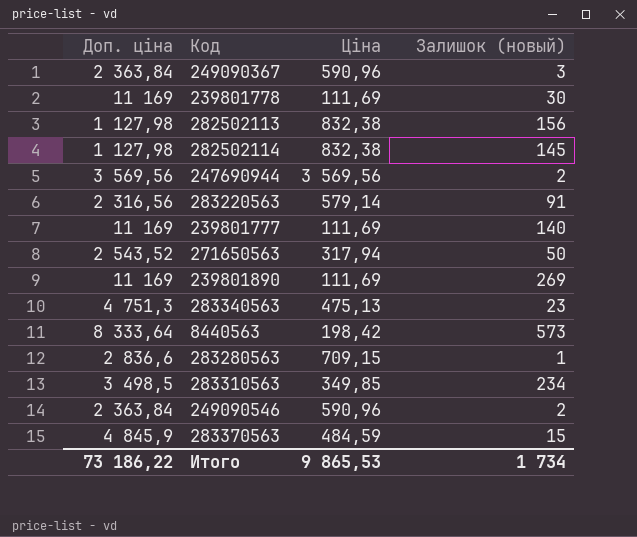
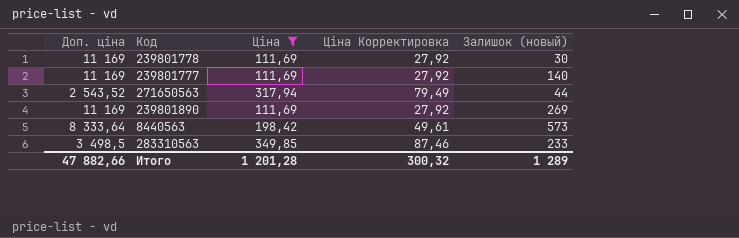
filter: none -> Ціна <= 349,85
column Ціна Корректировка | formula: none -> [Ціна] * 0,25
271650563 | Залишок (новый): 50 -> 44
283310563 | Залишок (новый): 234 -> 233
Итого | Доп. ціна: 73 186,22 -> 47 882,66
Итого | Ціна: 9 865,53 -> 1 201,28
Итого | Залишок (новый): 1 734 -> 1 289

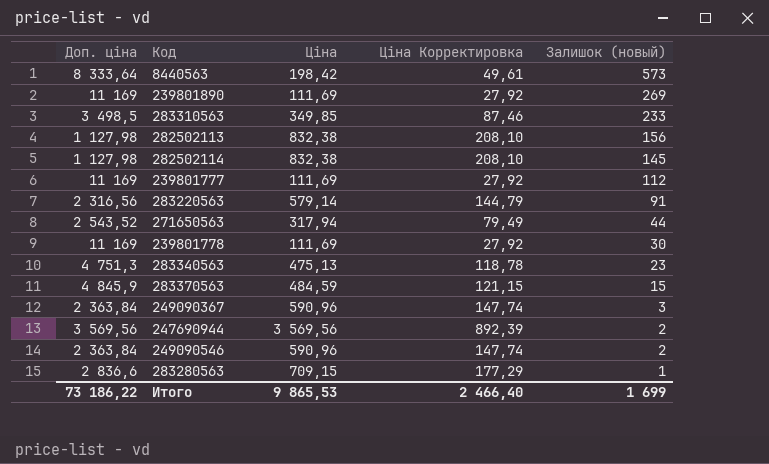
filter: Ціна <= 349,85 -> none
row order: none -> Залишок (новый) descending
239801777 | Залишок (новый): 140 -> 112
Итого | Доп. ціна: 47 882,66 -> 73 186,22
Итого | Ціна: 1 201,28 -> 9 865,53
Итого | Ціна Корректировка: 300,32 -> 2 466,40
Итого | Залишок (новый): 1 289 -> 1 699

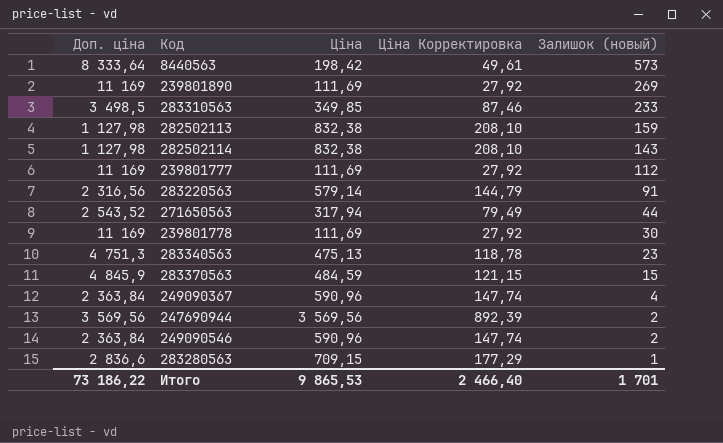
282502113 | Залишок (новый): 156 -> 159
282502114 | Залишок (новый): 145 -> 143
249090367 | Залишок (новый): 3 -> 4
Итого | Залишок (новый): 1 699 -> 1 701

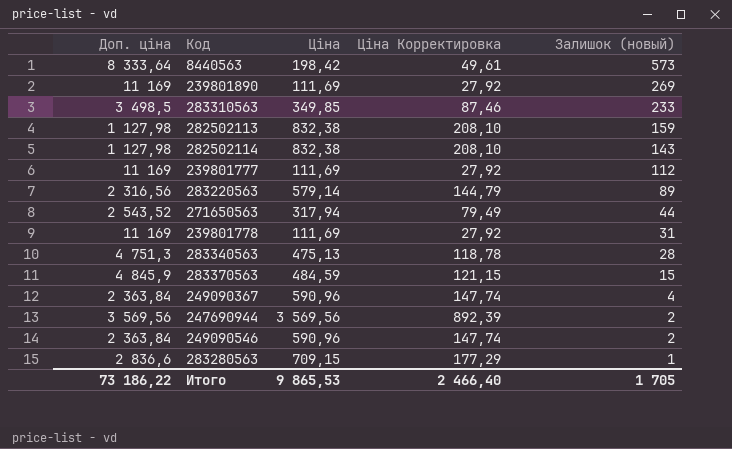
283220563 | Залишок (новый): 91 -> 89
239801778 | Залишок (новый): 30 -> 31
283340563 | Залишок (новый): 23 -> 28
Итого | Залишок (новый): 1 701 -> 1 705

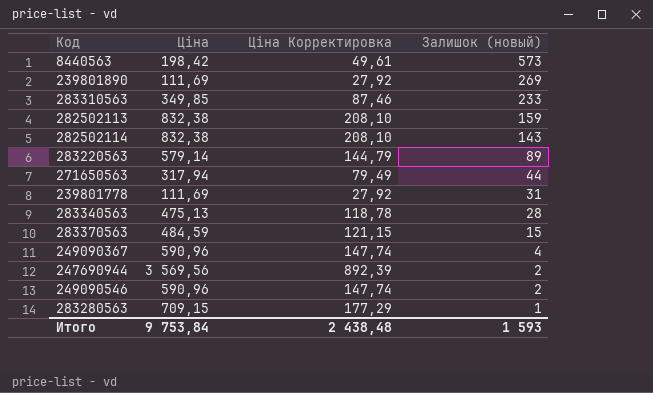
column Доп. ціна | position: 1 -> none
row 239801777: 11 169 | 111,69 | 27,92 | 112 -> none
Итого | Ціна: 9 865,53 -> 9 753,84
Итого | Ціна Корректировка: 2 466,40 -> 2 438,48
Итого | Залишок (новый): 1 705 -> 1 593

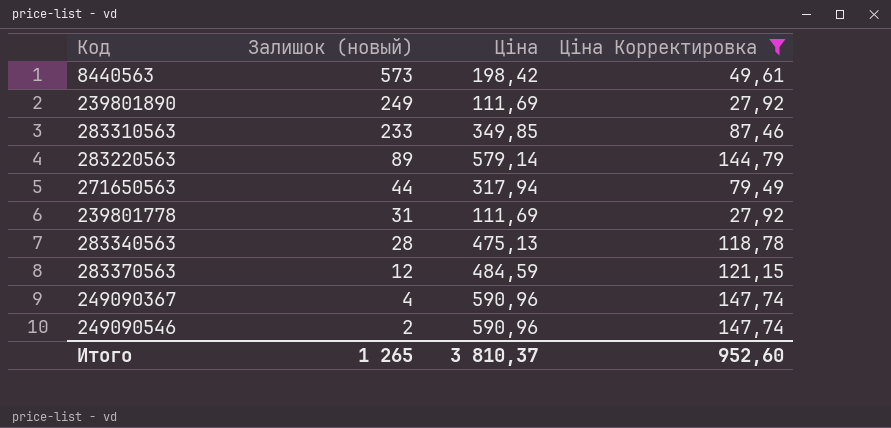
filter: none -> Ціна Корректировка <= 147,74
column Залишок (новый) | position: 4 -> 2
239801890 | Залишок (новый): 269 -> 249
283370563 | Залишок (новый): 15 -> 12
Итого | Залишок (новый): 1 593 -> 1 265
Итого | Ціна: 9 753,84 -> 3 810,37
Итого | Ціна Корректировка: 2 438,48 -> 952,60

